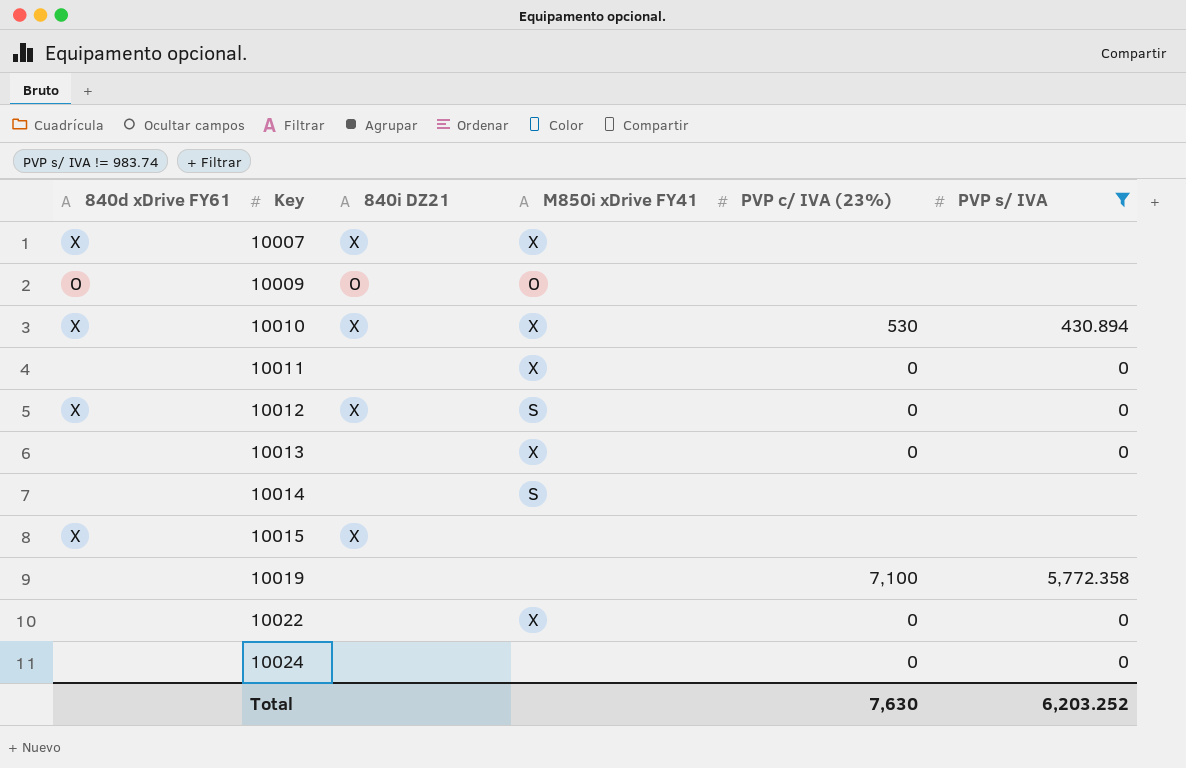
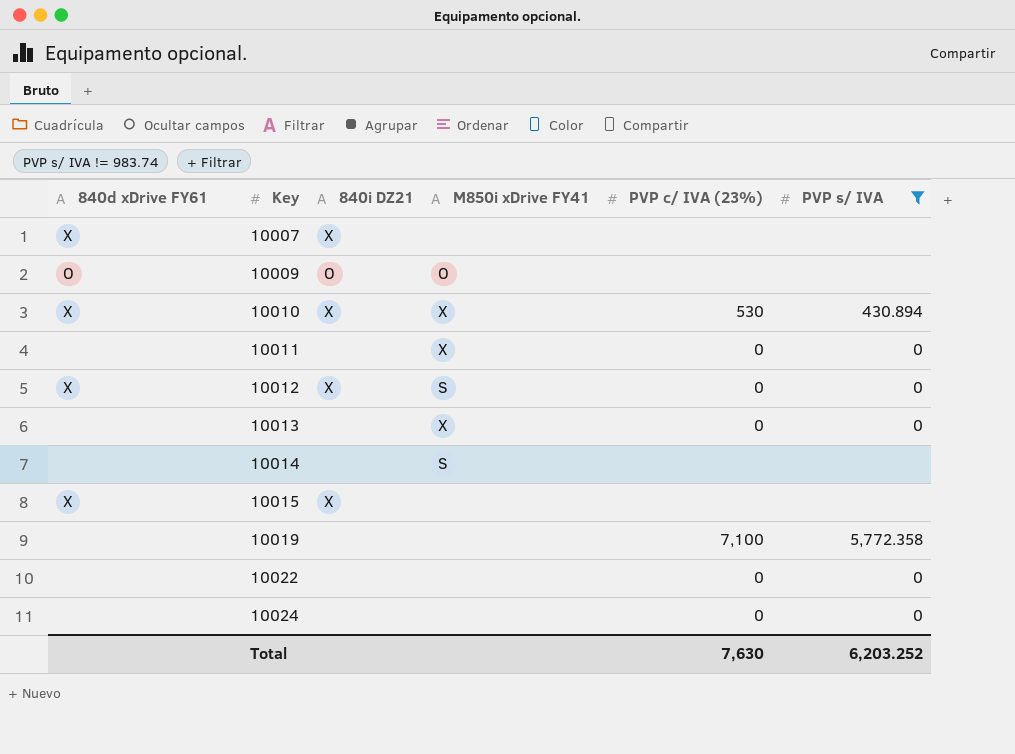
10007 | M850i xDrive FY41: X -> none
10022 | M850i xDrive FY41: X -> none

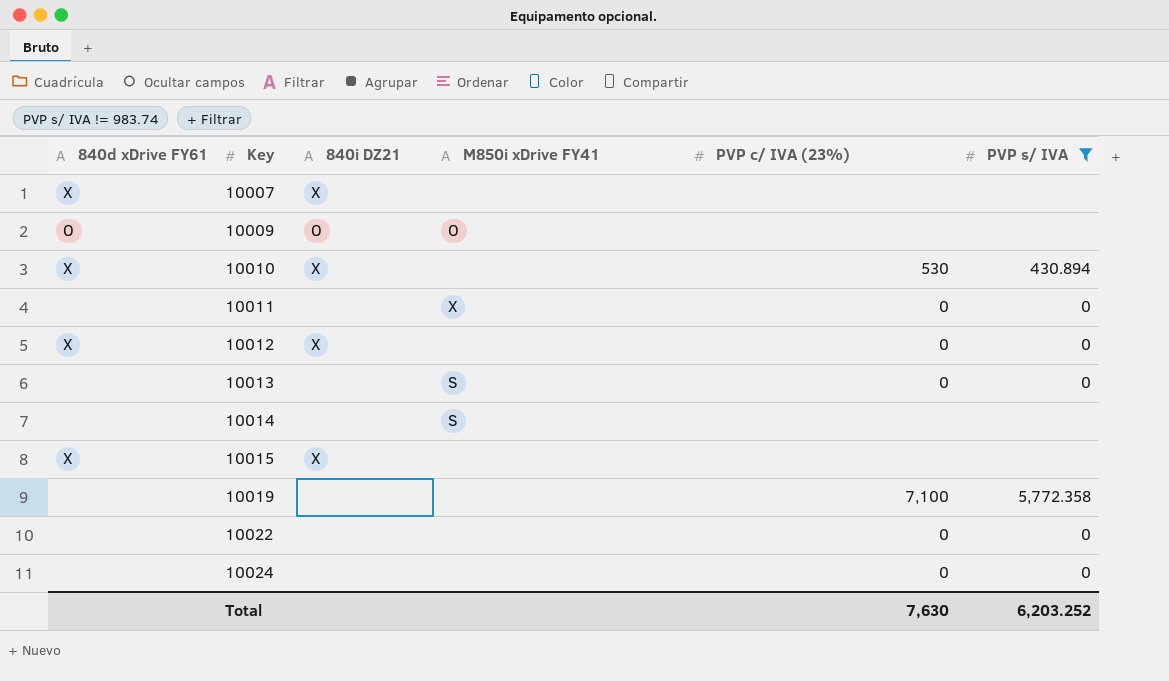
10010 | M850i xDrive FY41: X -> none
10012 | M850i xDrive FY41: S -> none
10013 | M850i xDrive FY41: X -> S

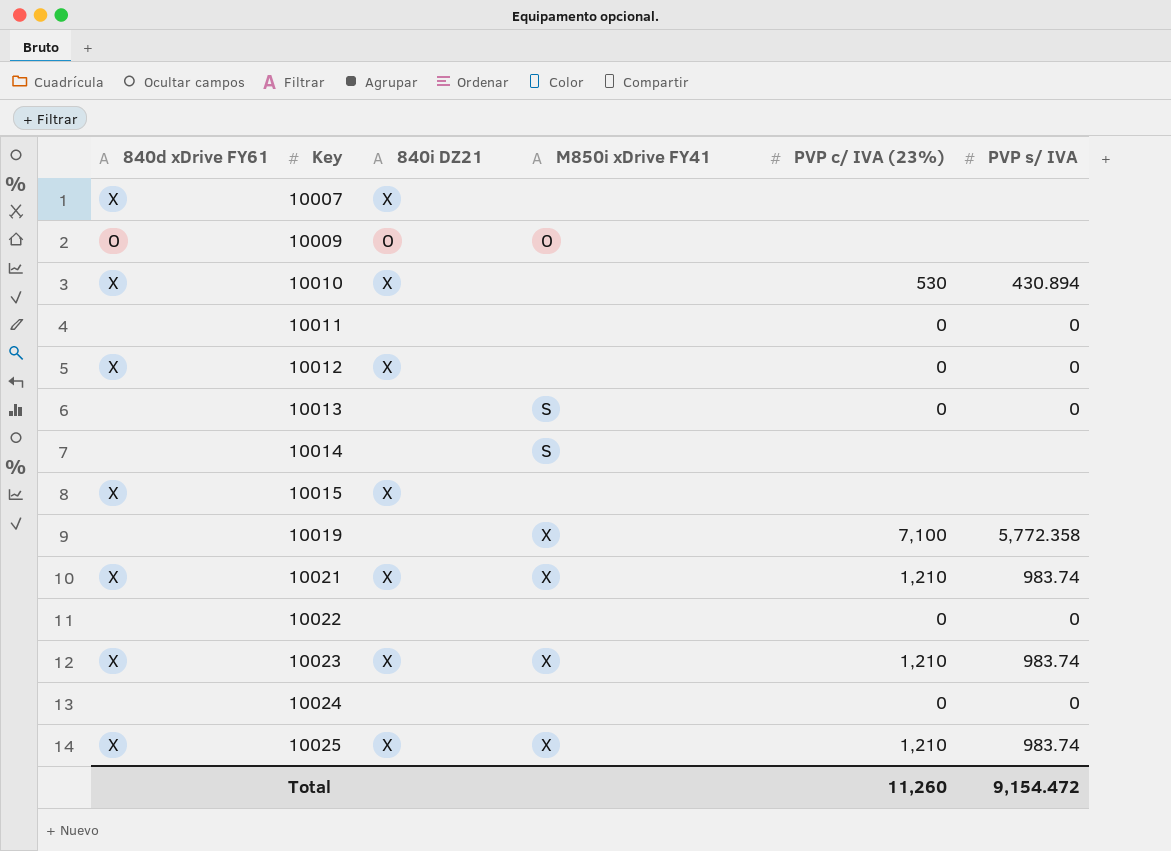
filter: PVP s/ IVA != 983.74 -> none
10011 | M850i xDrive FY41: X -> none
10019 | M850i xDrive FY41: none -> X
Total | PVP c/ IVA (23%): 7,630 -> 11,260
Total | PVP s/ IVA: 6,203.252 -> 9,154.472

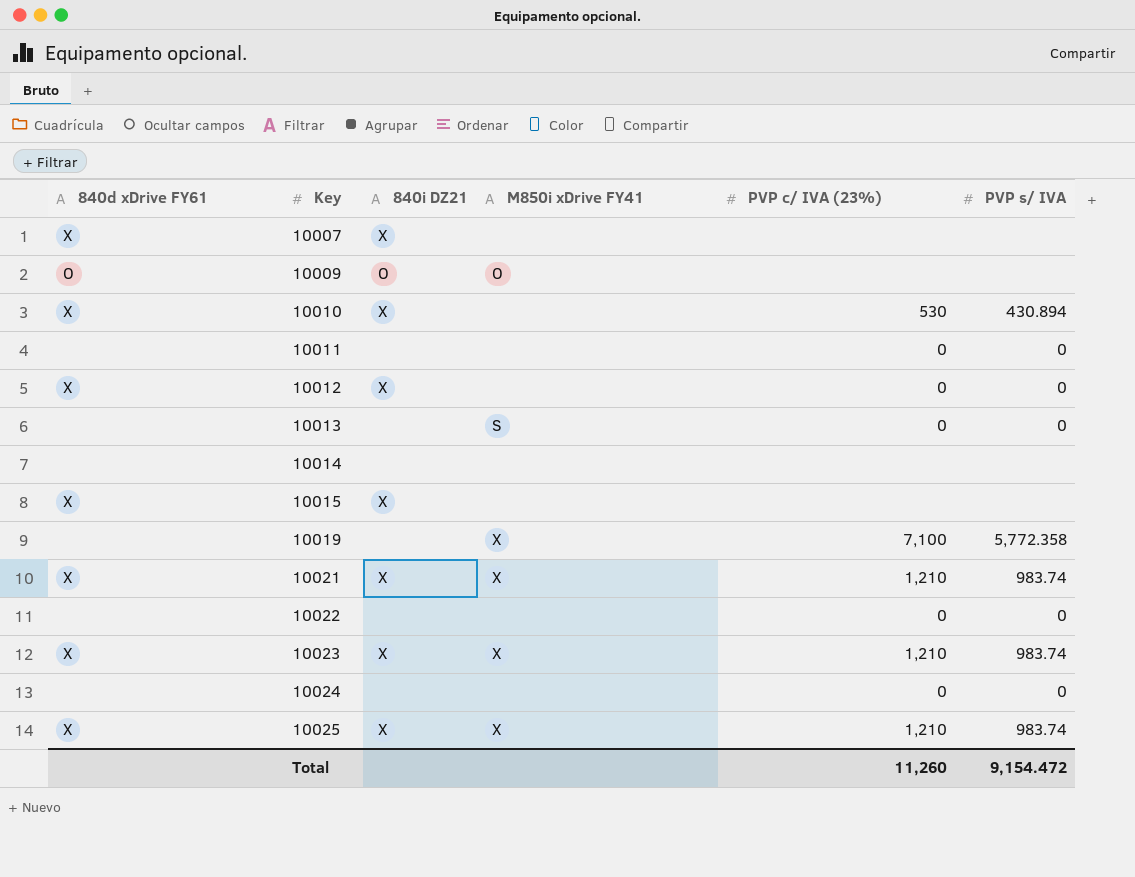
10014 | M850i xDrive FY41: S -> none

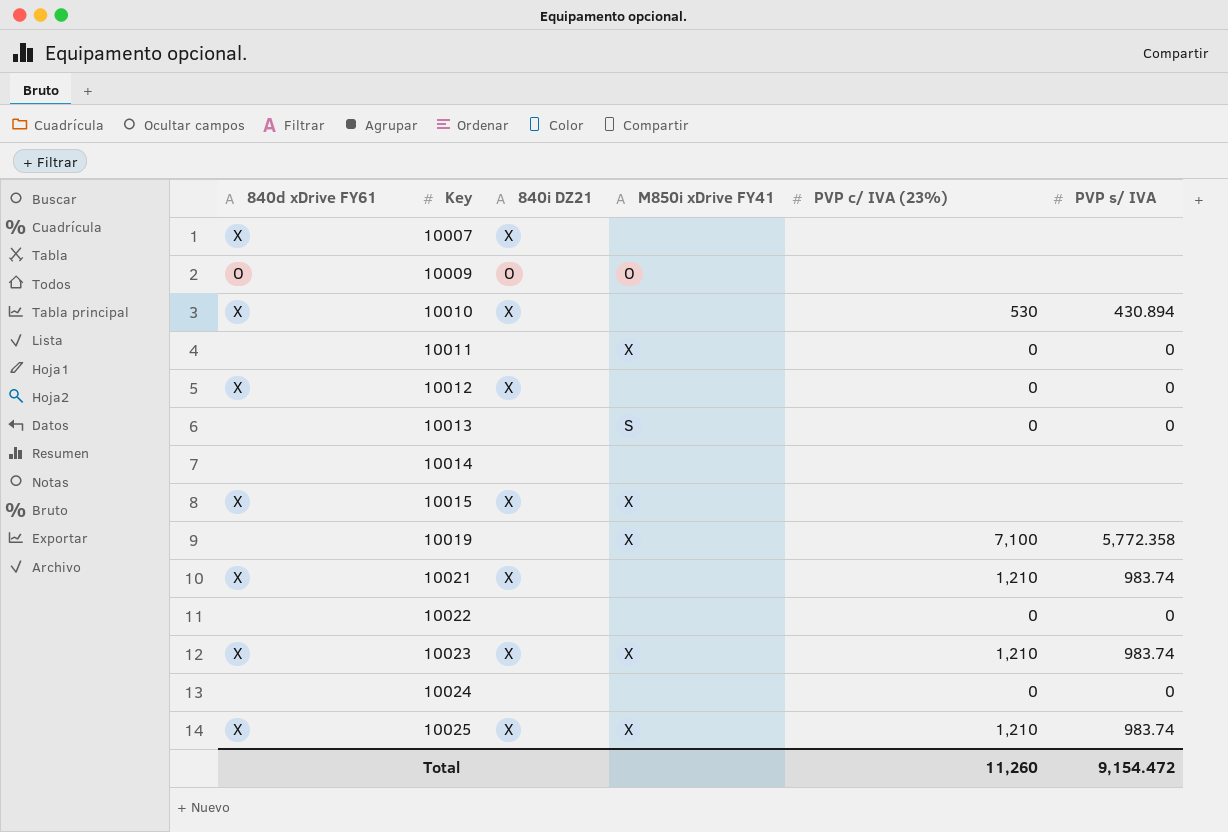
10011 | M850i xDrive FY41: none -> X
10015 | M850i xDrive FY41: none -> X
10021 | M850i xDrive FY41: X -> none

